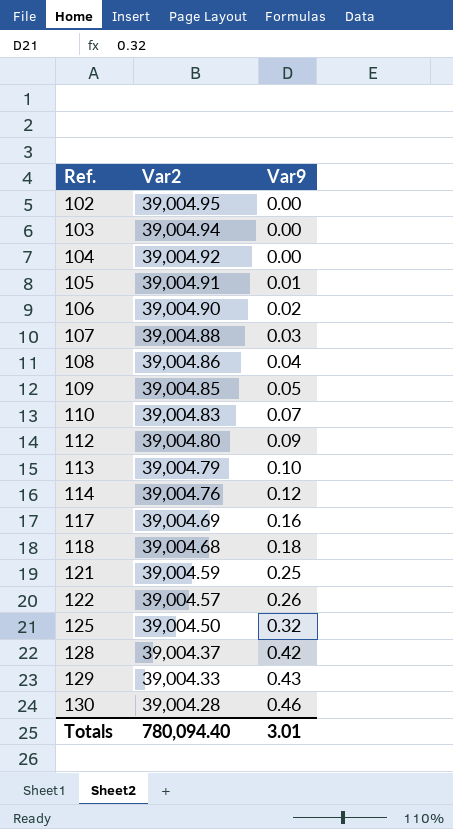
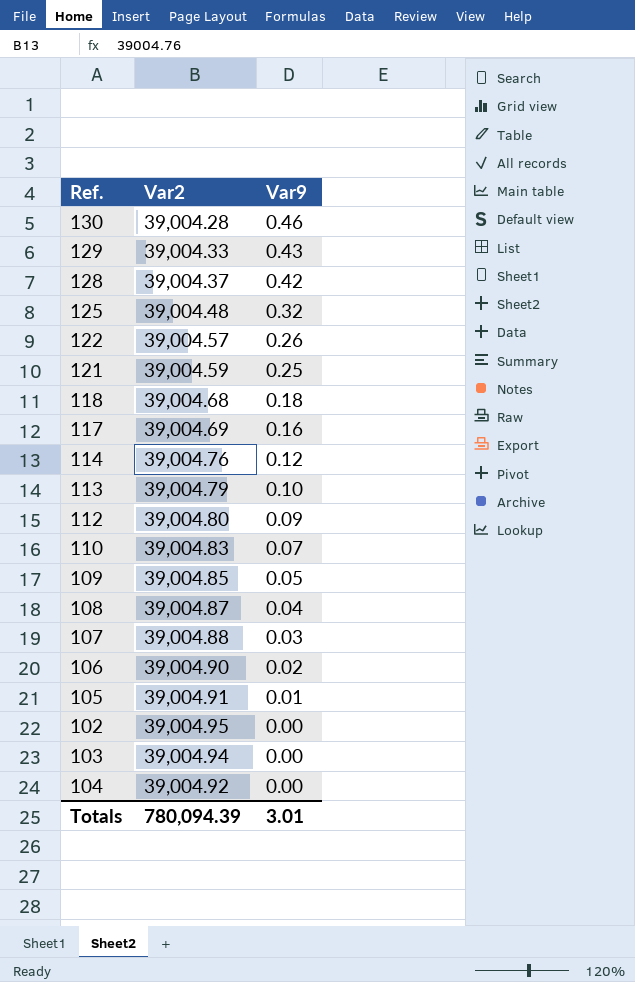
row order: Ref. ascending -> Var9 descending
125 | Var2: 39,004.50 -> 39,004.48
108 | Var2: 39,004.86 -> 39,004.87
Totals | Var2: 780,094.40 -> 780,094.39

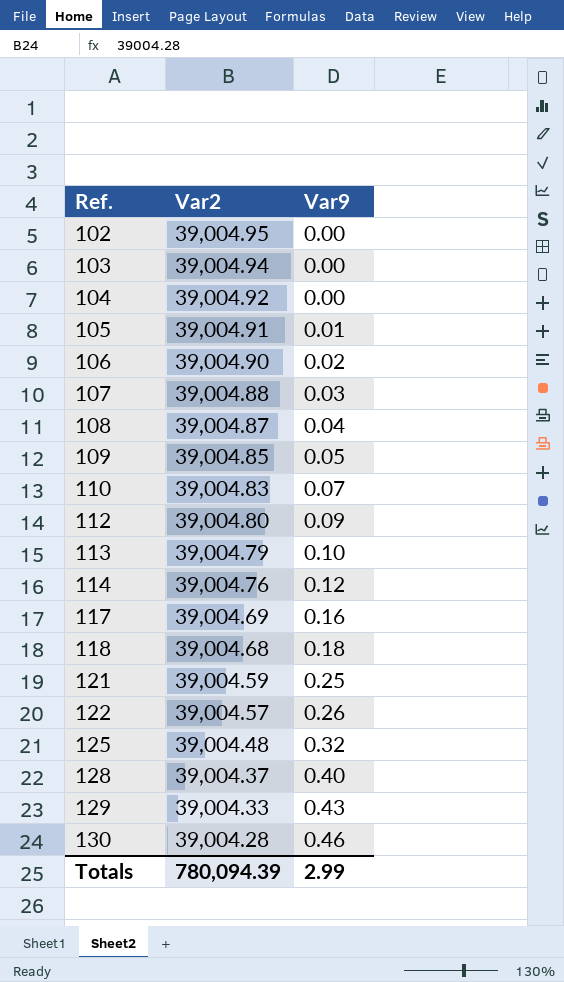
row order: Var9 descending -> Ref. ascending
128 | Var9: 0.42 -> 0.40
Totals | Var9: 3.01 -> 2.99

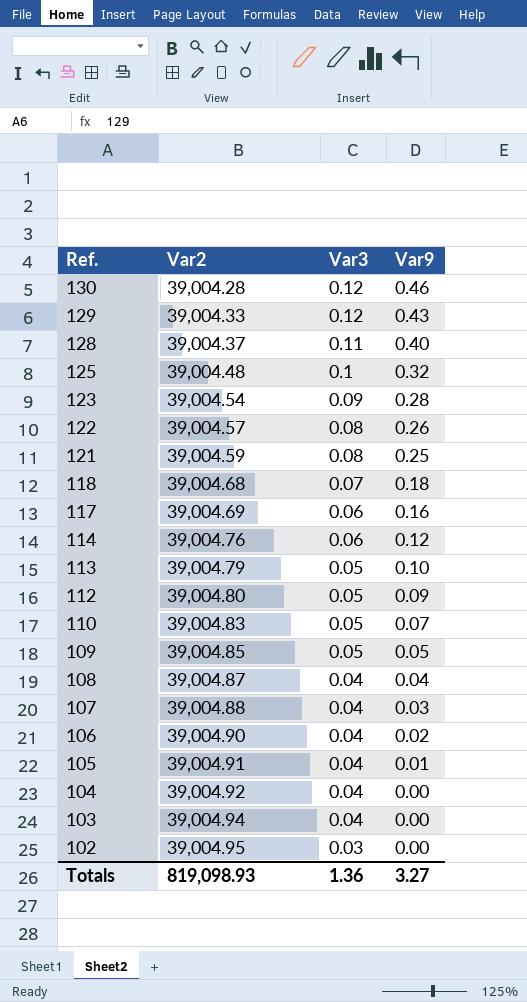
row order: Ref. ascending -> Ref. descending
column Var3 | position: none -> 3
row 123: none -> 39,004.54 | 0.09 | 0.28
Totals | Var2: 780,094.39 -> 819,098.93
Totals | Var9: 2.99 -> 3.27

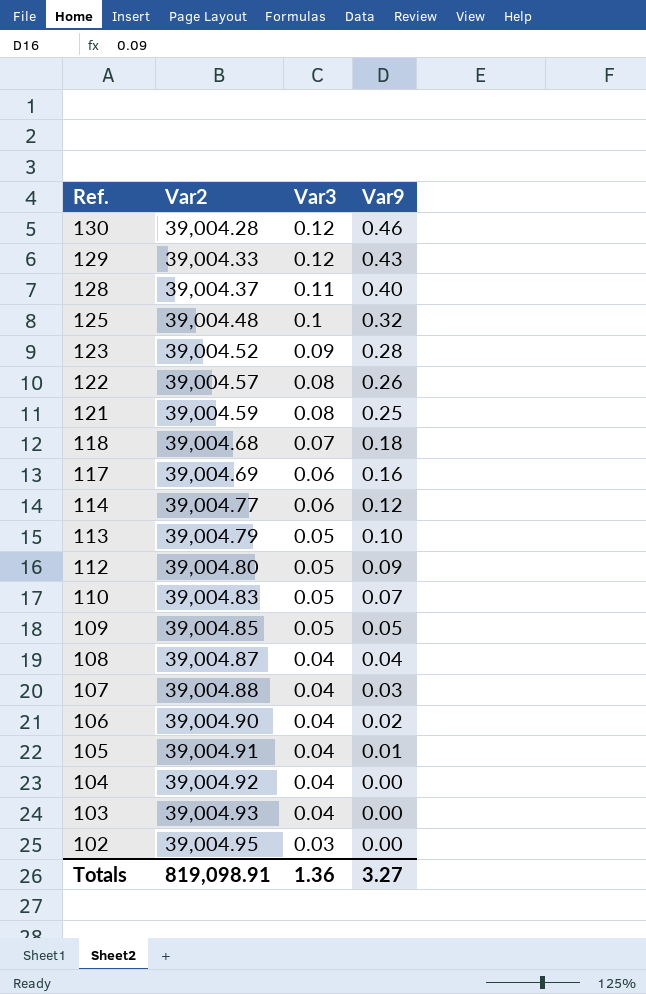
123 | Var2: 39,004.54 -> 39,004.52
114 | Var2: 39,004.76 -> 39,004.77
103 | Var2: 39,004.94 -> 39,004.93
Totals | Var2: 819,098.93 -> 819,098.91

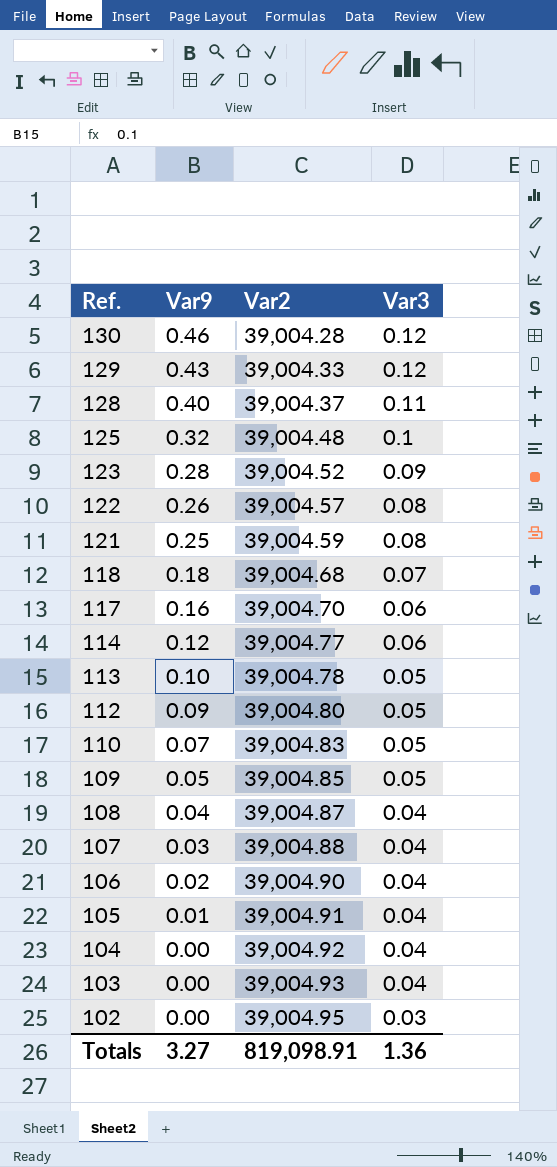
column Var9 | position: 4 -> 2
117 | Var2: 39,004.69 -> 39,004.70
113 | Var2: 39,004.79 -> 39,004.78

